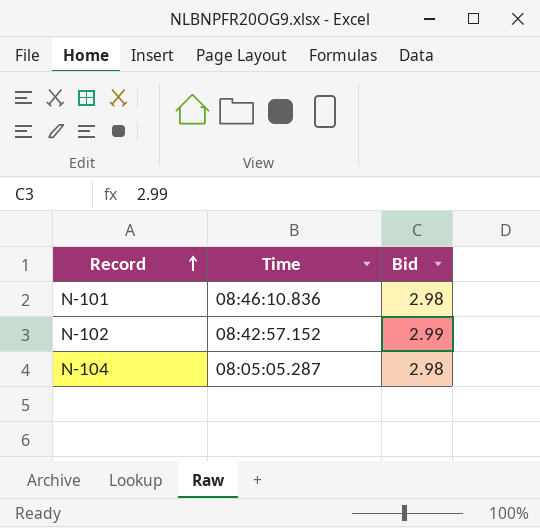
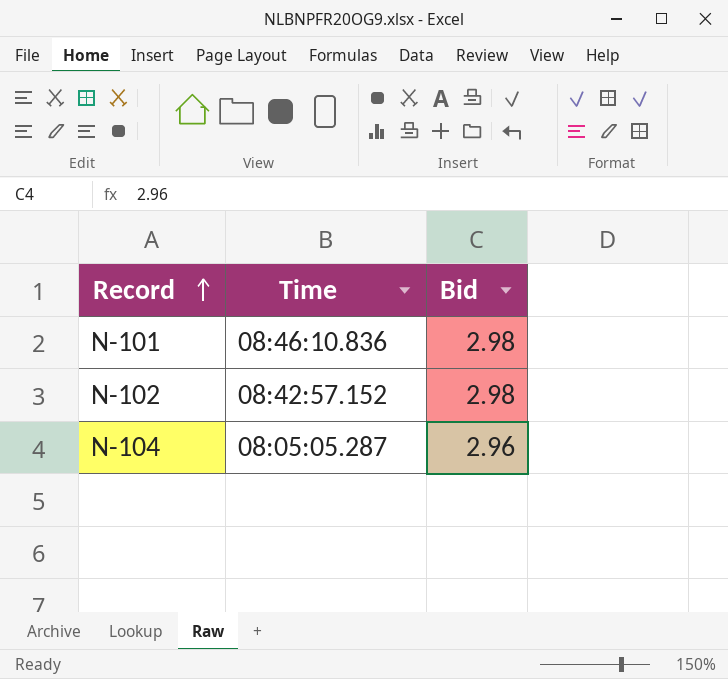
N-102 | Bid: 2.99 -> 2.98
N-104 | Bid: 2.98 -> 2.96

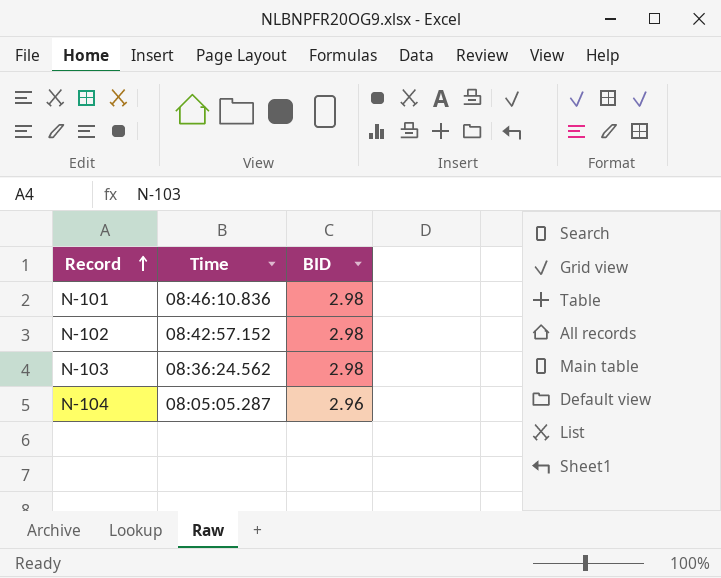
column name: Bid -> BID
row N-103: none -> 08:36:24.562 | 2.98

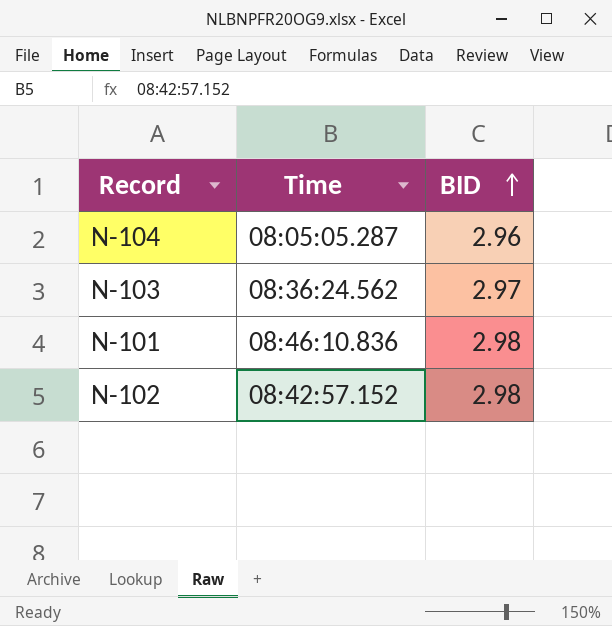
row order: Record ascending -> BID ascending
N-103 | BID: 2.98 -> 2.97

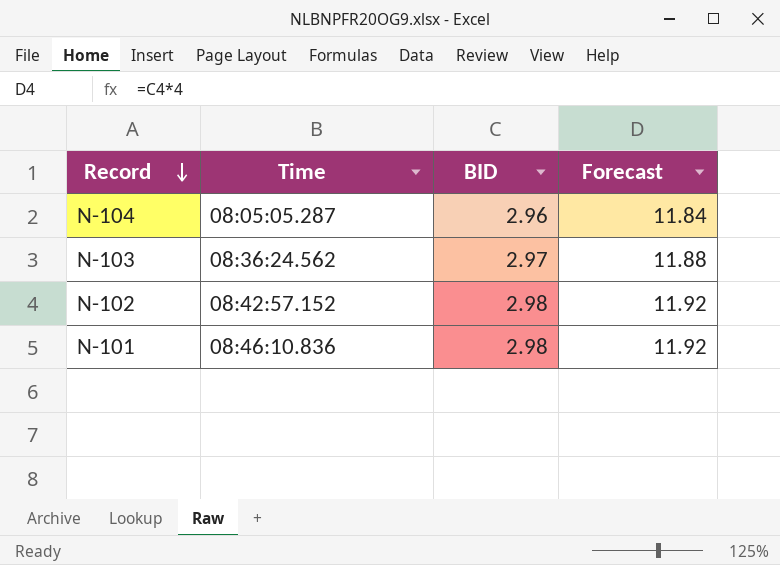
row order: BID ascending -> Record descending
column Forecast | formula: none -> [BID] * 4

